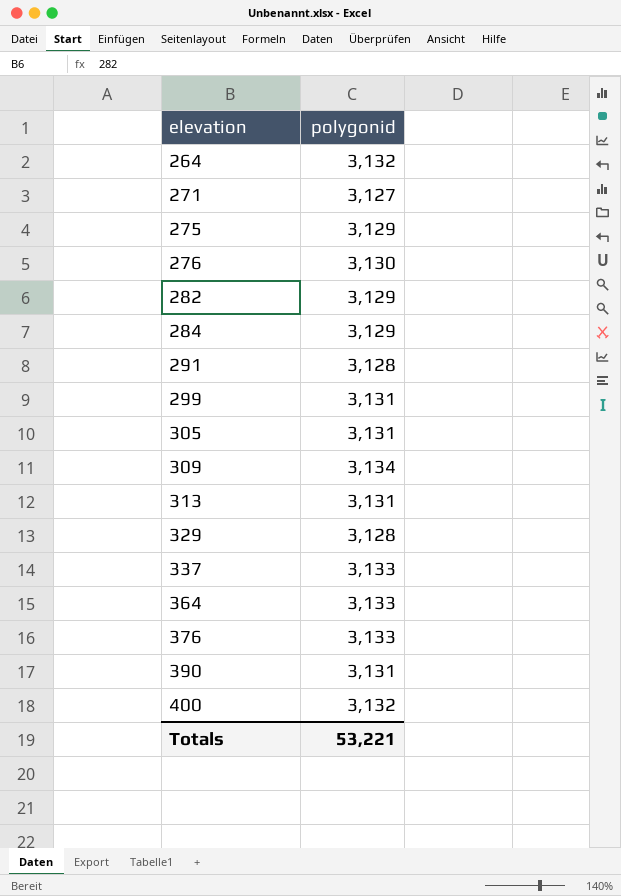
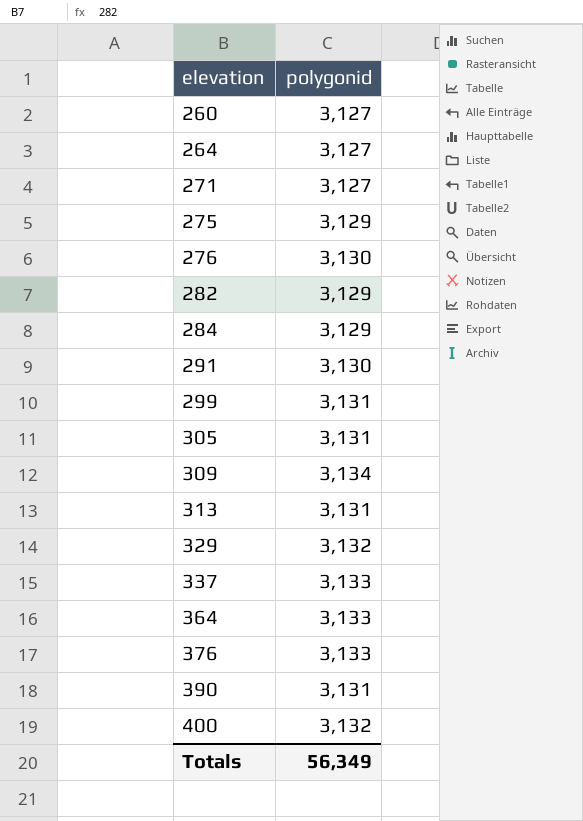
row 260: none -> 3,127
264 | polygonid: 3,132 -> 3,127
291 | polygonid: 3,128 -> 3,130
329 | polygonid: 3,128 -> 3,132
Totals | polygonid: 53,221 -> 56,349

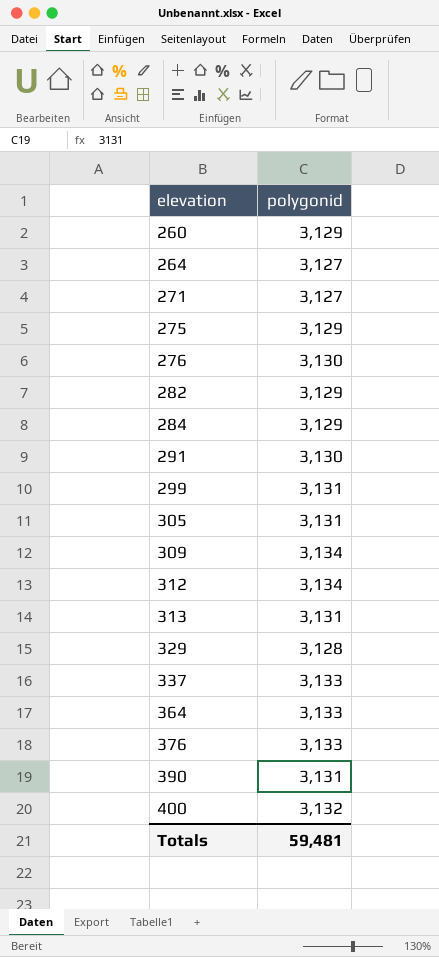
260 | polygonid: 3,127 -> 3,129
row 312: none -> 3,134
329 | polygonid: 3,132 -> 3,128
Totals | polygonid: 56,349 -> 59,481

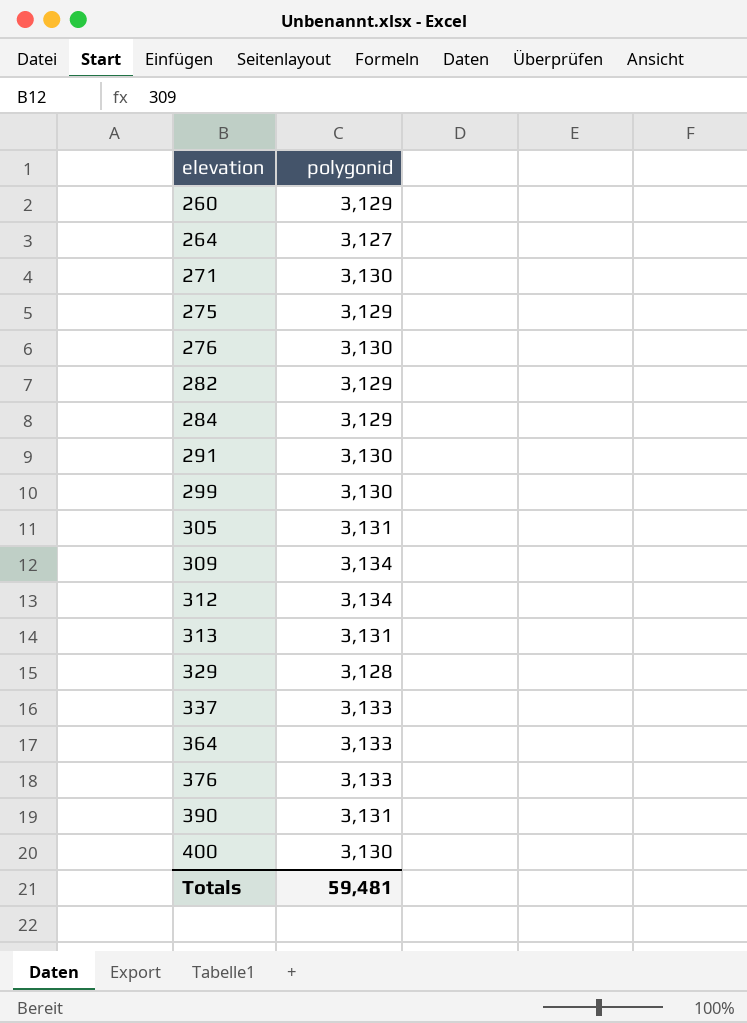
271 | polygonid: 3,127 -> 3,130
299 | polygonid: 3,131 -> 3,130
400 | polygonid: 3,132 -> 3,130

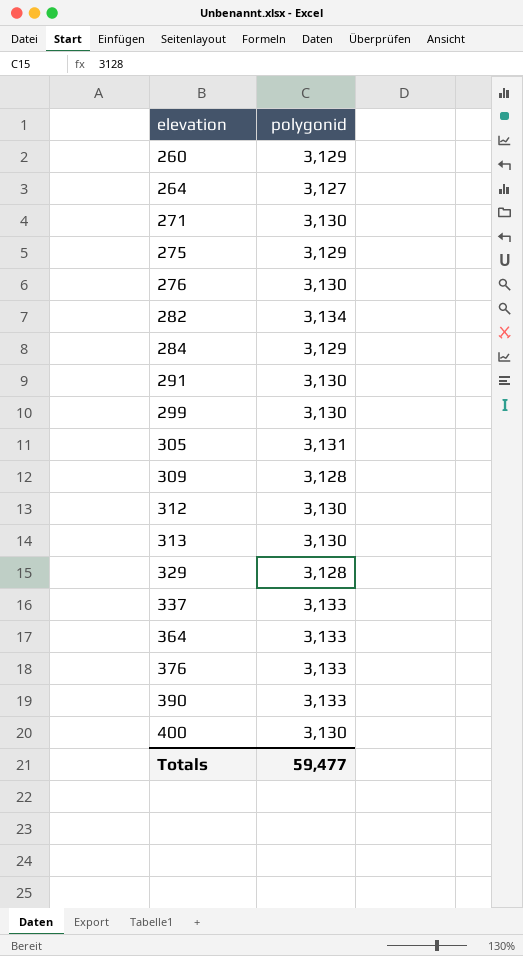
282 | polygonid: 3,129 -> 3,134
309 | polygonid: 3,134 -> 3,128
312 | polygonid: 3,134 -> 3,130
313 | polygonid: 3,131 -> 3,130
390 | polygonid: 3,131 -> 3,133
Totals | polygonid: 59,481 -> 59,477

